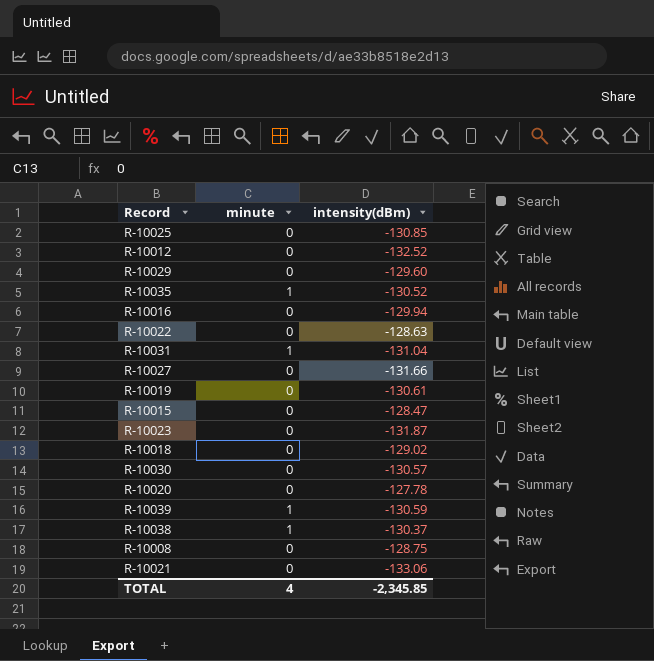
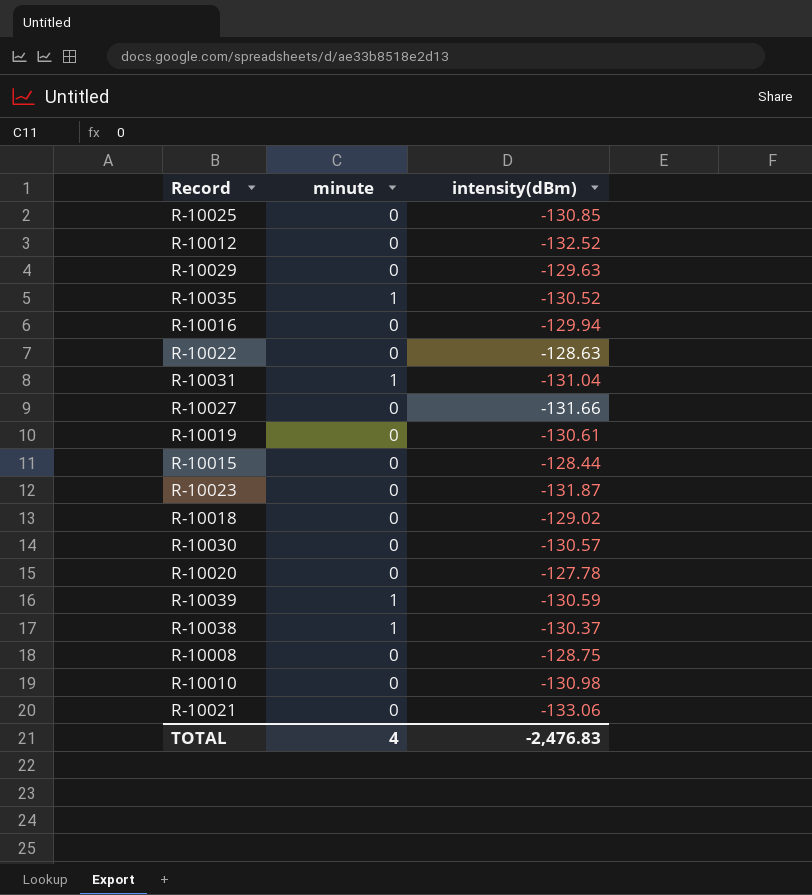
R-10029 | intensity(dBm): -129.60 -> -129.63
R-10015 | intensity(dBm): -128.47 -> -128.44
row R-10010: none -> 0 | -130.98
TOTAL | intensity(dBm): -2,345.85 -> -2,476.83

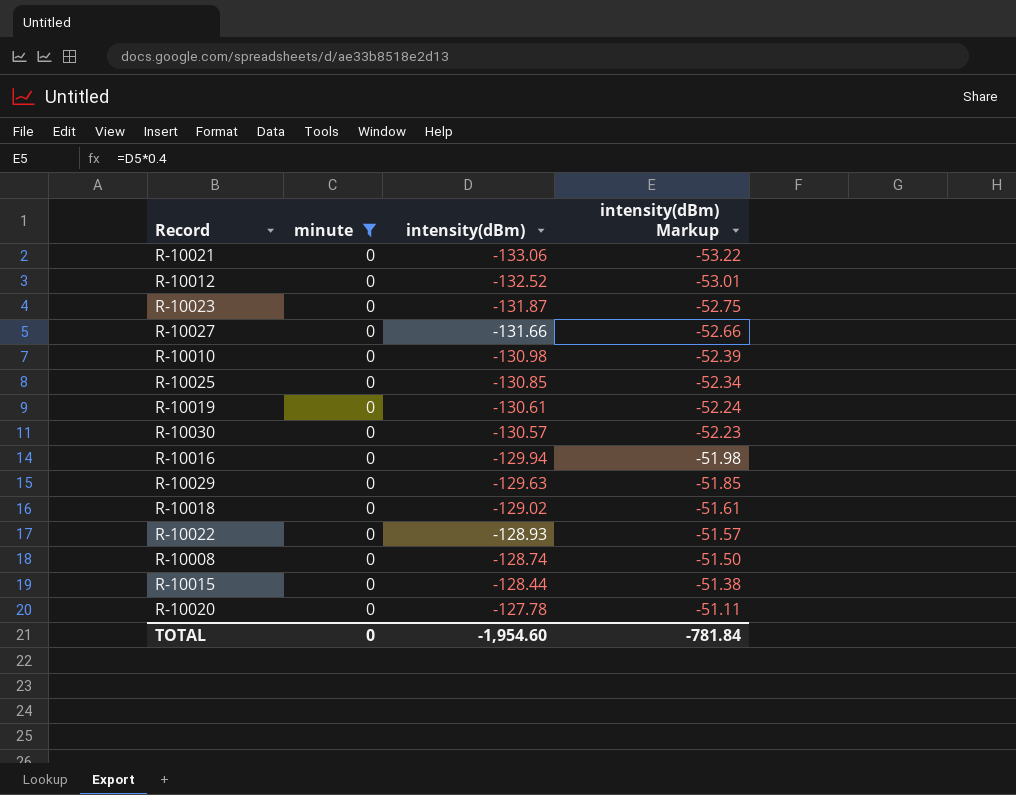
filter: none -> minute = 0
row order: none -> intensity(dBm) ascending
column intensity(dBm) Markup | formula: none -> [intensity(dBm)] * 0.4
R-10022 | intensity(dBm): -128.63 -> -128.93
R-10008 | intensity(dBm): -128.75 -> -128.74
TOTAL | minute: 4 -> 0
TOTAL | intensity(dBm): -2,476.83 -> -1,954.60

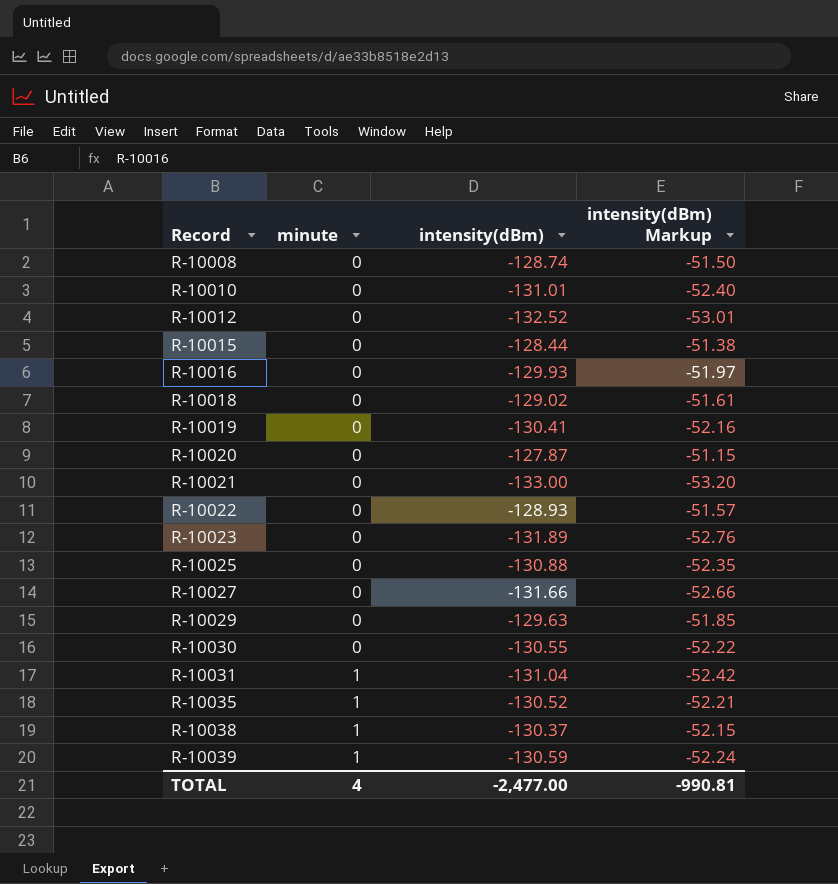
filter: minute = 0 -> none
row order: intensity(dBm) ascending -> Record ascending
R-10010 | intensity(dBm): -130.98 -> -131.01
R-10010 | intensity(dBm) Markup: -52.39 -> -52.40
R-10016 | intensity(dBm): -129.94 -> -129.93
R-10016 | intensity(dBm) Markup: -51.98 -> -51.97
R-10019 | intensity(dBm): -130.61 -> -130.41
R-10019 | intensity(dBm) Markup: -52.24 -> -52.16
R-10020 | intensity(dBm): -127.78 -> -127.87
R-10020 | intensity(dBm) Markup: -51.11 -> -51.15
R-10021 | intensity(dBm): -133.06 -> -133.00
R-10021 | intensity(dBm) Markup: -53.22 -> -53.20
R-10023 | intensity(dBm): -131.87 -> -131.89
R-10023 | intensity(dBm) Markup: -52.75 -> -52.76
R-10025 | intensity(dBm): -130.85 -> -130.88
R-10025 | intensity(dBm) Markup: -52.34 -> -52.35
R-10030 | intensity(dBm): -130.57 -> -130.55
R-10030 | intensity(dBm) Markup: -52.23 -> -52.22
TOTAL | minute: 0 -> 4
TOTAL | intensity(dBm): -1,954.60 -> -2,477.00
TOTAL | intensity(dBm) Markup: -781.84 -> -990.81

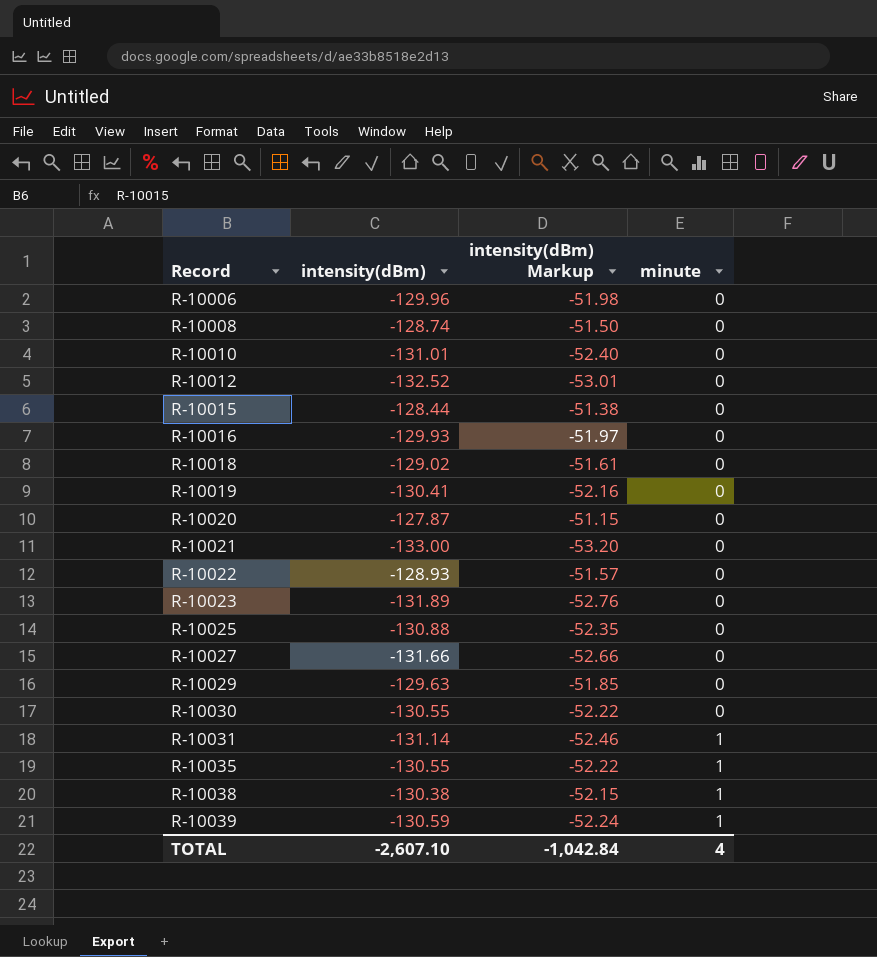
column minute | position: 2 -> 4
row R-10006: none -> -129.96 | -51.98 | 0
R-10031 | intensity(dBm): -131.04 -> -131.14
R-10031 | intensity(dBm) Markup: -52.42 -> -52.46
R-10035 | intensity(dBm): -130.52 -> -130.55
R-10035 | intensity(dBm) Markup: -52.21 -> -52.22
R-10038 | intensity(dBm): -130.37 -> -130.38
TOTAL | intensity(dBm): -2,477.00 -> -2,607.10
TOTAL | intensity(dBm) Markup: -990.81 -> -1,042.84

